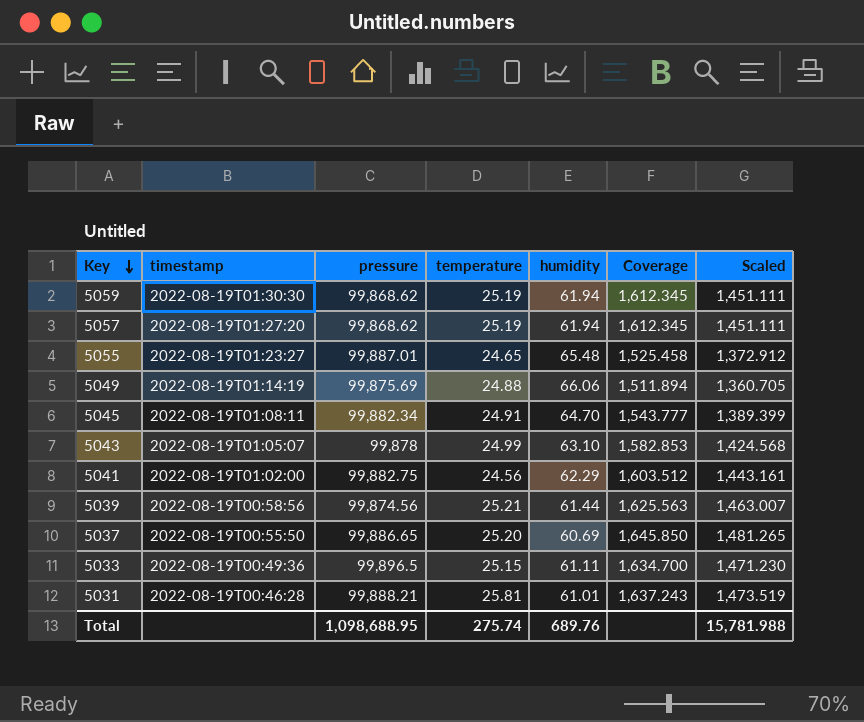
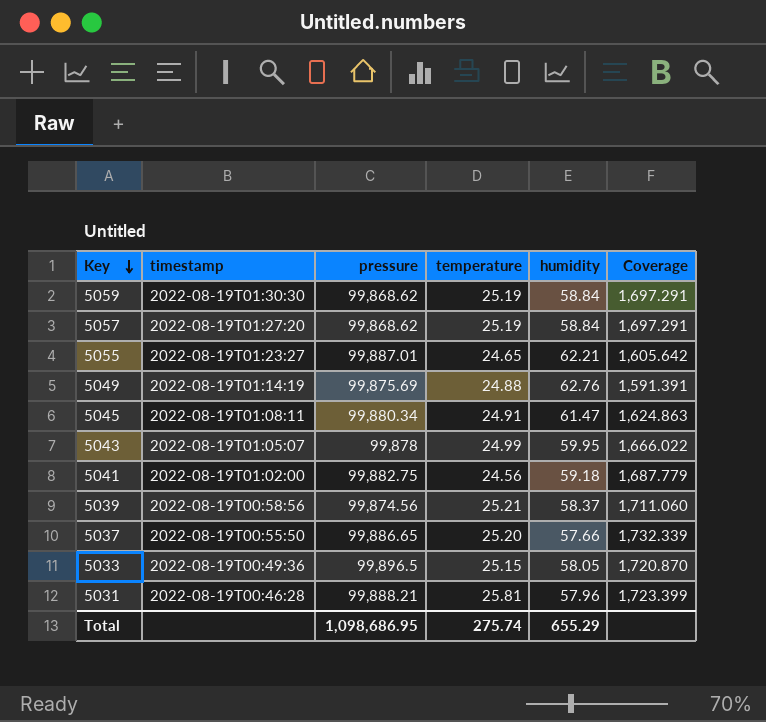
column Scaled | formula: [Coverage] * 0.9 -> none
5059 | humidity: 61.94 -> 58.84
5059 | Coverage: 1,612.345 -> 1,697.291
5057 | humidity: 61.94 -> 58.84
5057 | Coverage: 1,612.345 -> 1,697.291
5055 | humidity: 65.48 -> 62.21
5055 | Coverage: 1,525.458 -> 1,605.642
5049 | humidity: 66.06 -> 62.76
5049 | Coverage: 1,511.894 -> 1,591.391
5045 | pressure: 99,882.34 -> 99,880.34
5045 | humidity: 64.70 -> 61.47
5045 | Coverage: 1,543.777 -> 1,624.863
5043 | humidity: 63.10 -> 59.95
5043 | Coverage: 1,582.853 -> 1,666.022
5041 | humidity: 62.29 -> 59.18
5041 | Coverage: 1,603.512 -> 1,687.779
5039 | humidity: 61.44 -> 58.37
5039 | Coverage: 1,625.563 -> 1,711.060
5037 | humidity: 60.69 -> 57.66
5037 | Coverage: 1,645.850 -> 1,732.339
5033 | humidity: 61.11 -> 58.05
5033 | Coverage: 1,634.700 -> 1,720.870
5031 | humidity: 61.01 -> 57.96
5031 | Coverage: 1,637.243 -> 1,723.399
Total | pressure: 1,098,688.95 -> 1,098,686.95
Total | humidity: 689.76 -> 655.29

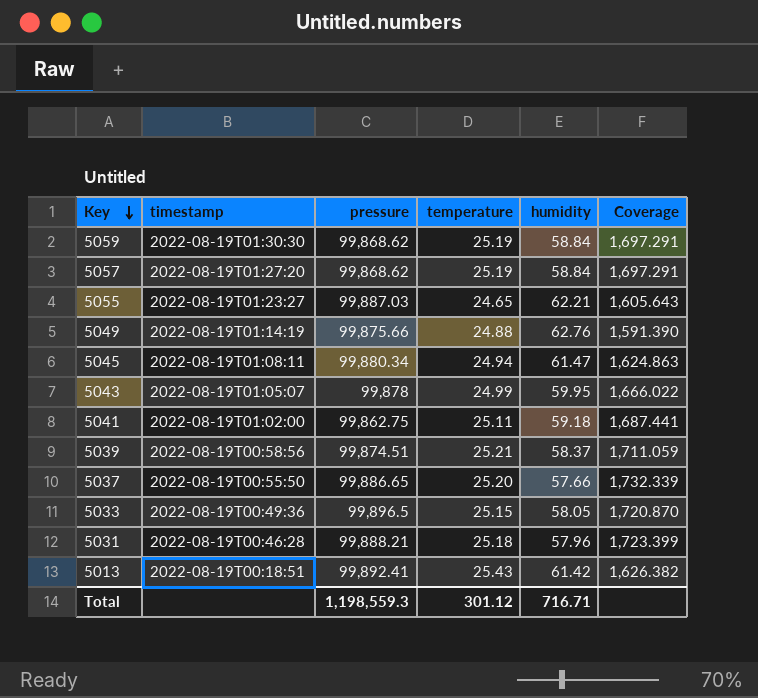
5055 | pressure: 99,887.01 -> 99,887.03
5055 | Coverage: 1,605.642 -> 1,605.643
5049 | pressure: 99,875.69 -> 99,875.66
5049 | Coverage: 1,591.391 -> 1,591.390
5045 | temperature: 24.91 -> 24.94
5041 | pressure: 99,882.75 -> 99,862.75
5041 | temperature: 24.56 -> 25.11
5041 | Coverage: 1,687.779 -> 1,687.441
5039 | pressure: 99,874.56 -> 99,874.51
5039 | Coverage: 1,711.060 -> 1,711.059
5031 | temperature: 25.81 -> 25.18
row 5013: none -> 2022-08-19T00:18:51 | 99,892.41 | 25.43 | 61.42 | 1,626.382
Total | pressure: 1,098,686.95 -> 1,198,559.3
Total | temperature: 275.74 -> 301.12
Total | humidity: 655.29 -> 716.71

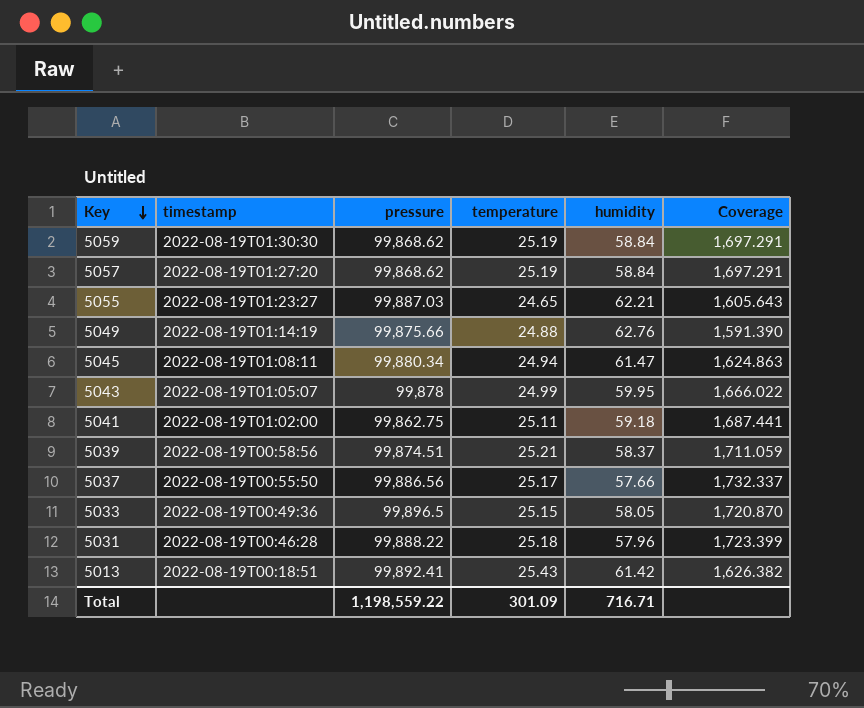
5037 | pressure: 99,886.65 -> 99,886.56
5037 | temperature: 25.20 -> 25.17
5037 | Coverage: 1,732.339 -> 1,732.337
5031 | pressure: 99,888.21 -> 99,888.22
Total | pressure: 1,198,559.3 -> 1,198,559.22
Total | temperature: 301.12 -> 301.09

